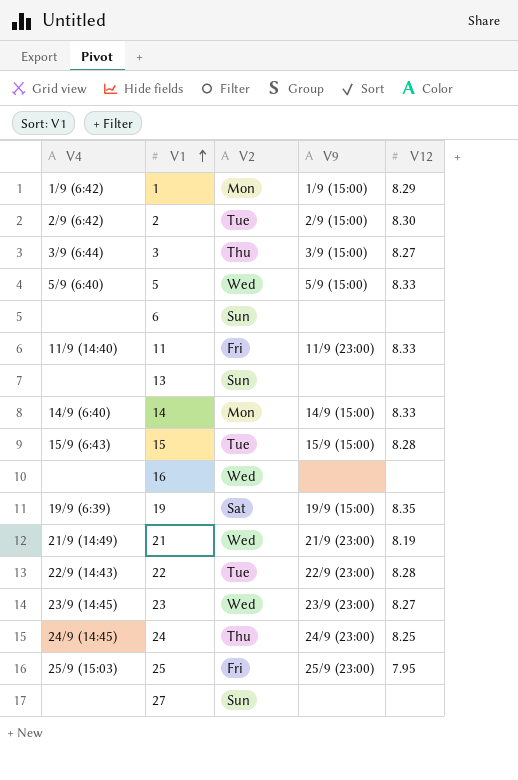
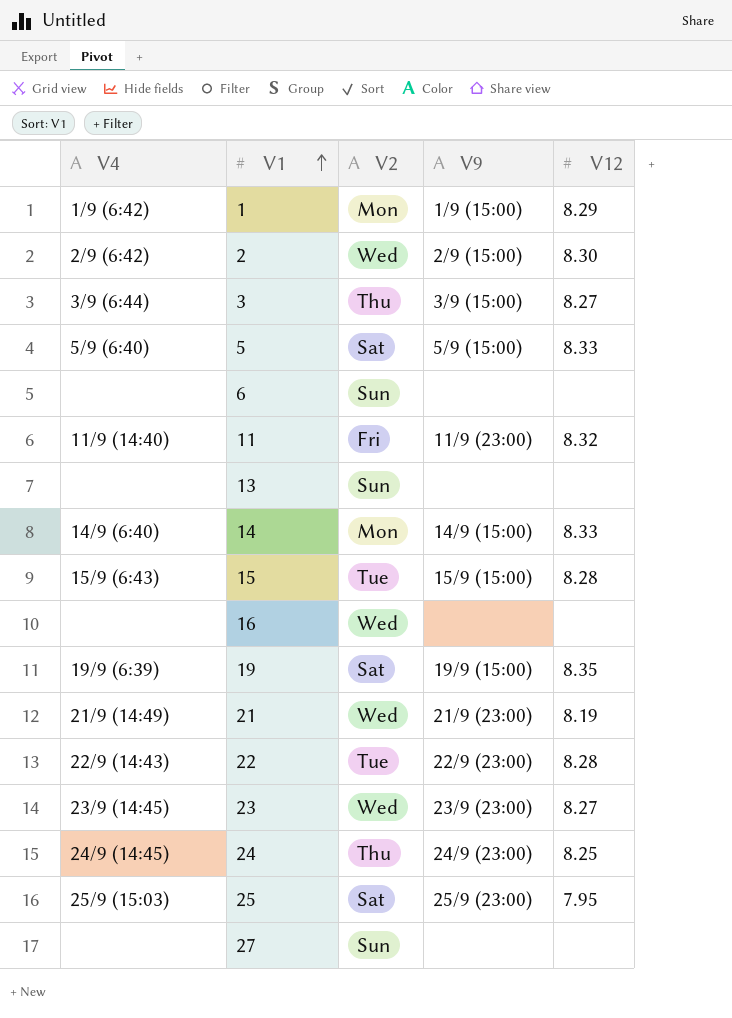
2 | V2: Tue -> Wed
5 | V2: Wed -> Sat
11 | V12: 8.33 -> 8.32
25 | V2: Fri -> Sat

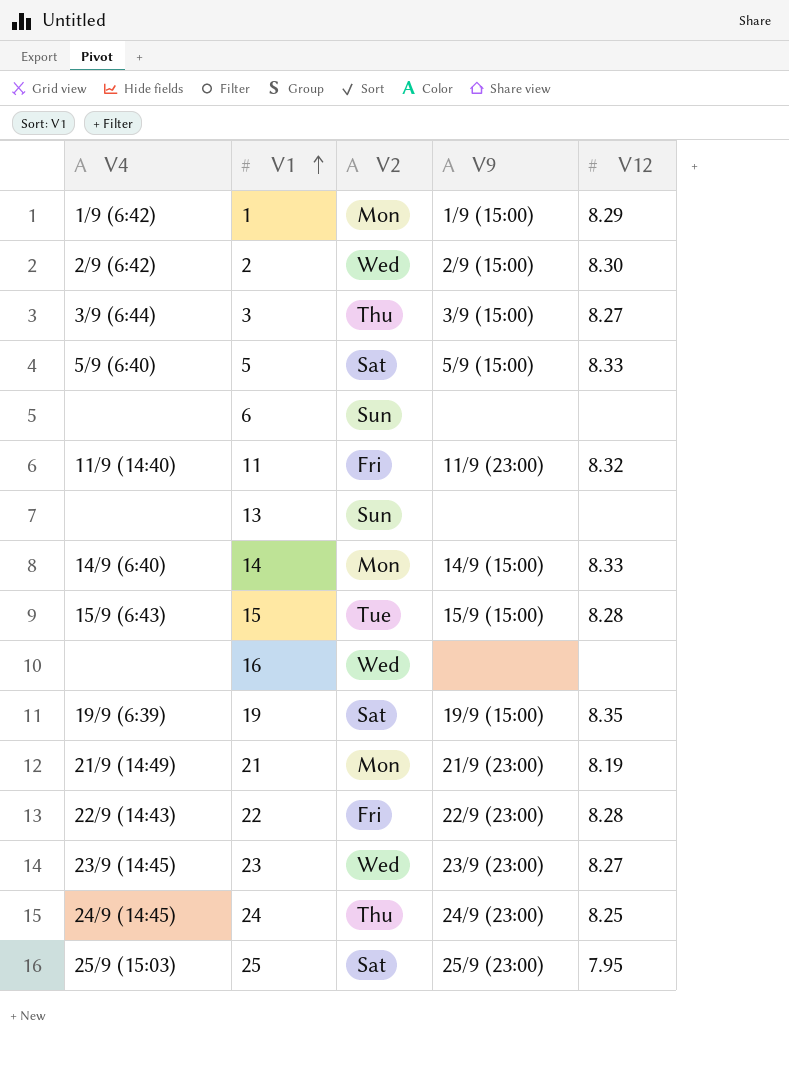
row 27: none | Sun | none | none -> none
21 | V2: Wed -> Mon
22 | V2: Tue -> Fri

